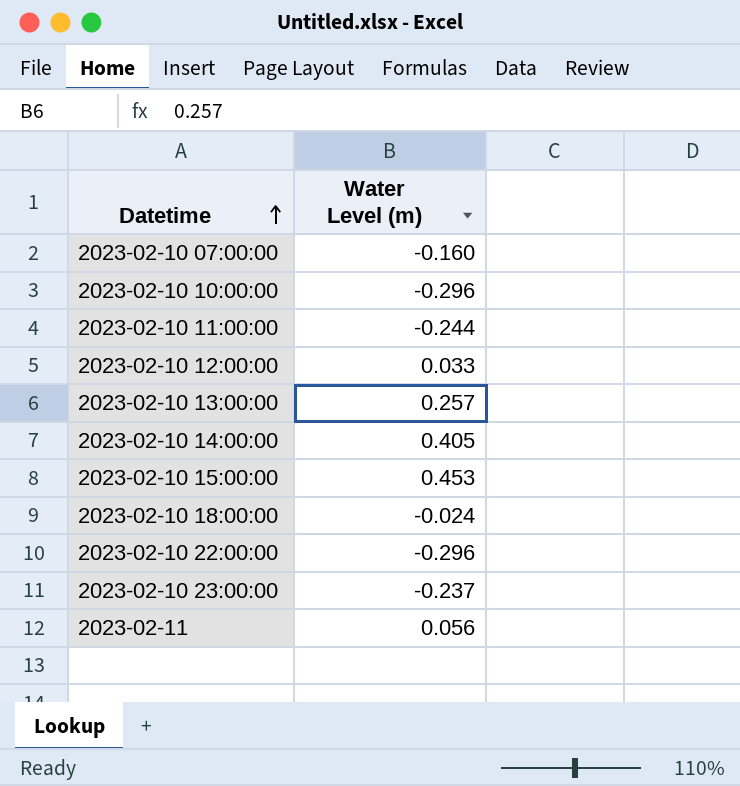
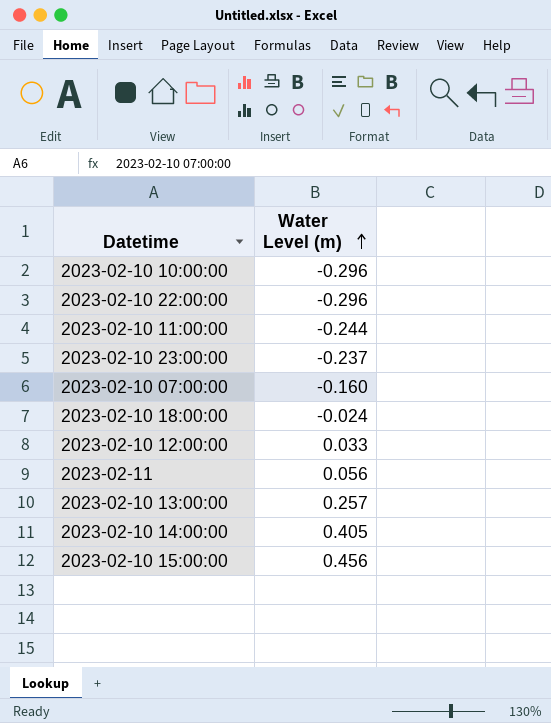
row order: Datetime ascending -> Water Level (m) ascending
2023-02-10 15:00:00 | Water Level (m): 0.453 -> 0.456

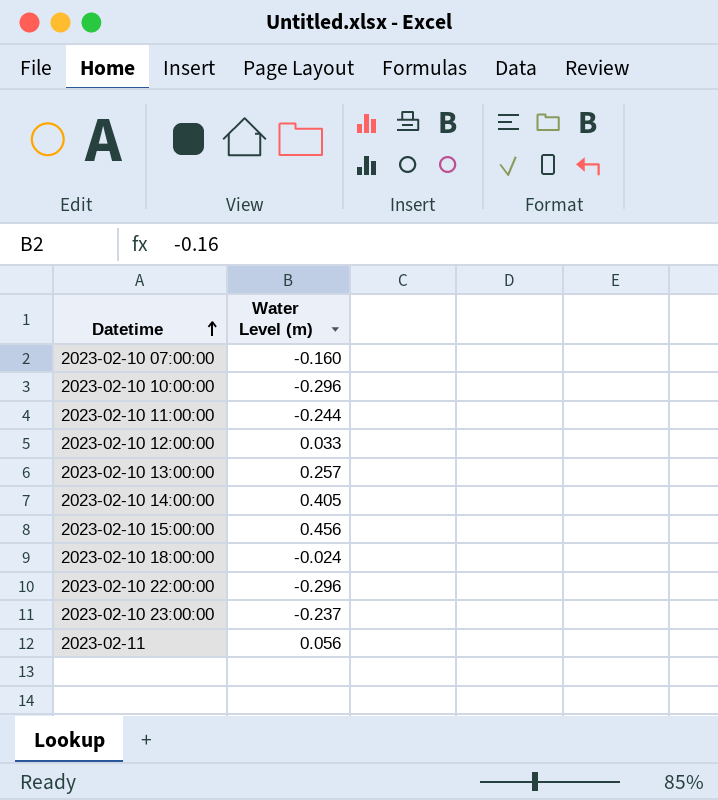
row order: Water Level (m) ascending -> Datetime ascending

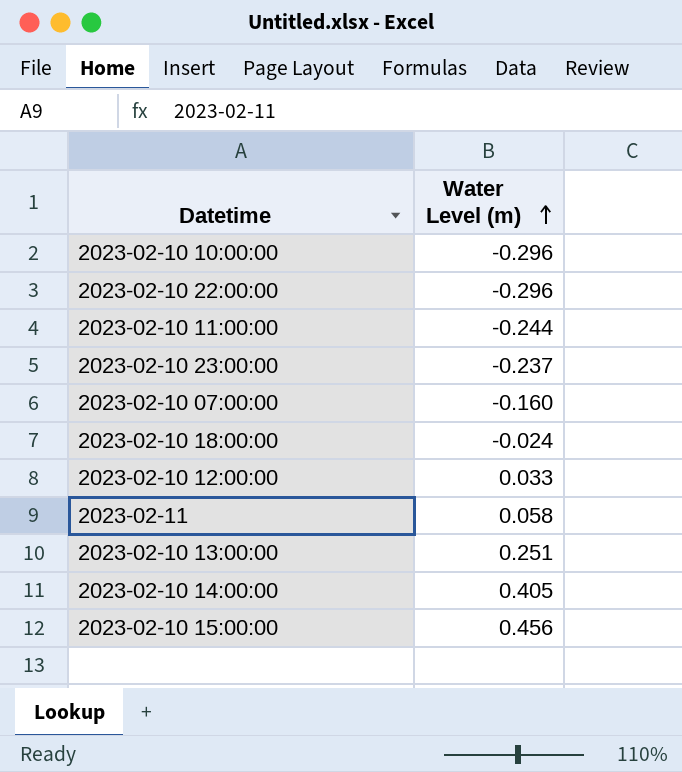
row order: Datetime ascending -> Water Level (m) ascending
2023-02-11 | Water Level (m): 0.056 -> 0.058
2023-02-10 13:00:00 | Water Level (m): 0.257 -> 0.251

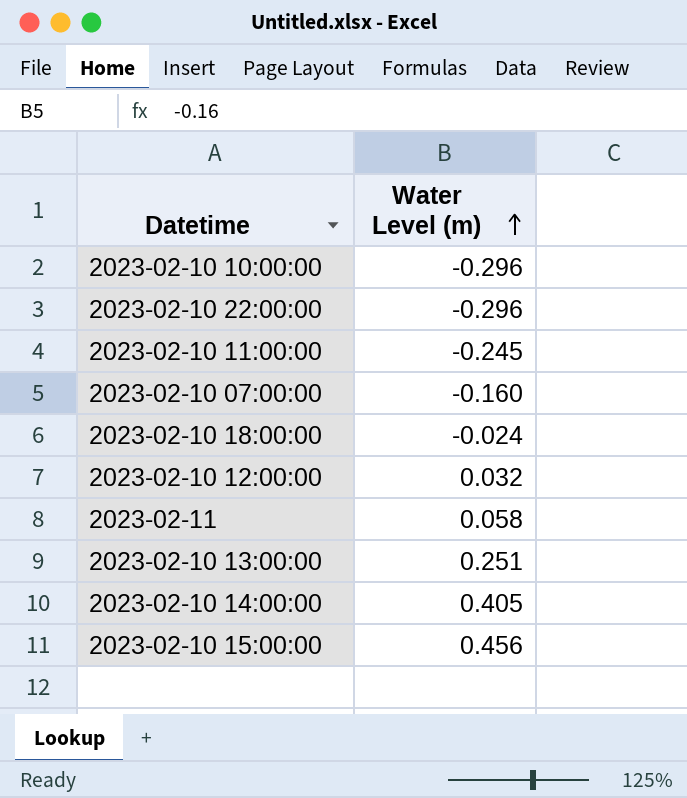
row 2023-02-10 23:00:00: -0.237 -> none
2023-02-10 11:00:00 | Water Level (m): -0.244 -> -0.245
2023-02-10 12:00:00 | Water Level (m): 0.033 -> 0.032

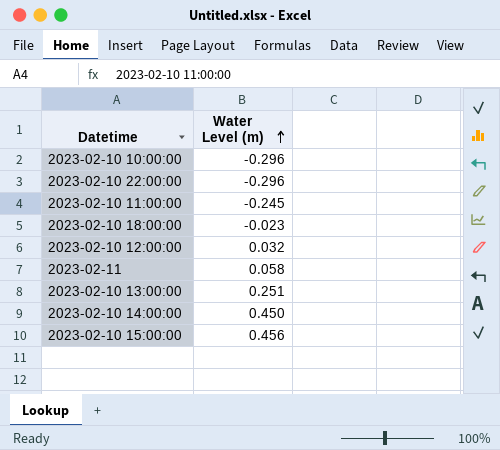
row 2023-02-10 07:00:00: -0.160 -> none
2023-02-10 18:00:00 | Water Level (m): -0.024 -> -0.023
2023-02-10 14:00:00 | Water Level (m): 0.405 -> 0.450

